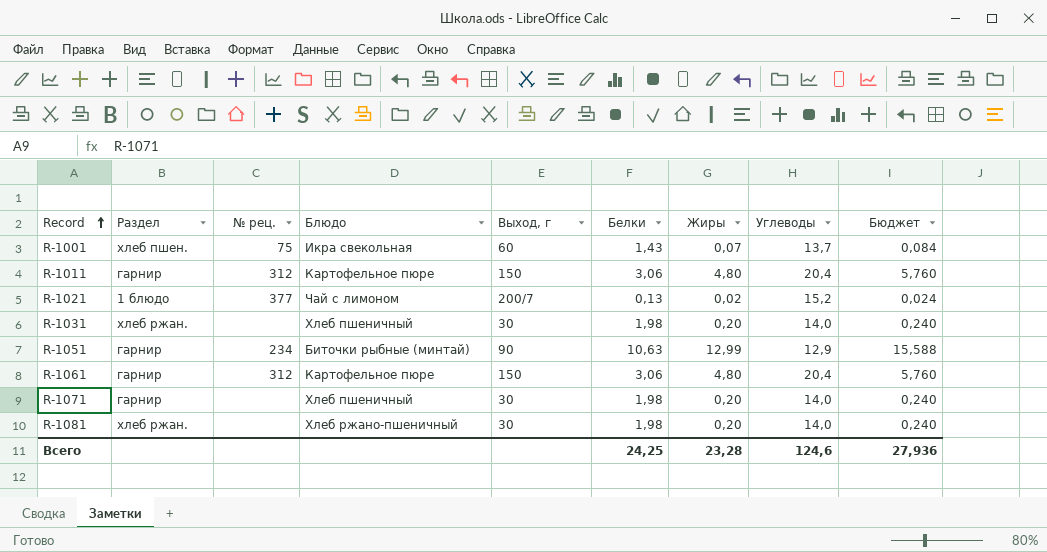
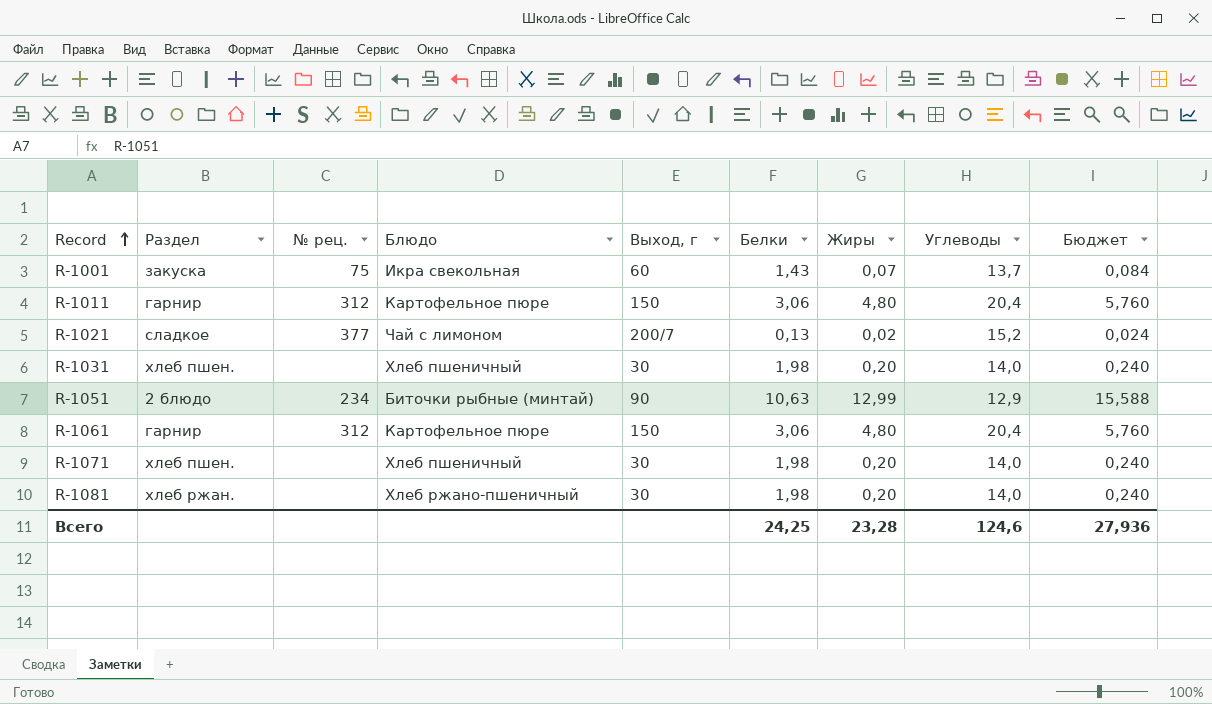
R-1001 | Раздел: хлеб пшен. -> закуска
R-1021 | Раздел: 1 блюдо -> сладкое
R-1031 | Раздел: хлеб ржан. -> хлеб пшен.
R-1051 | Раздел: гарнир -> 2 блюдо
R-1071 | Раздел: гарнир -> хлеб пшен.

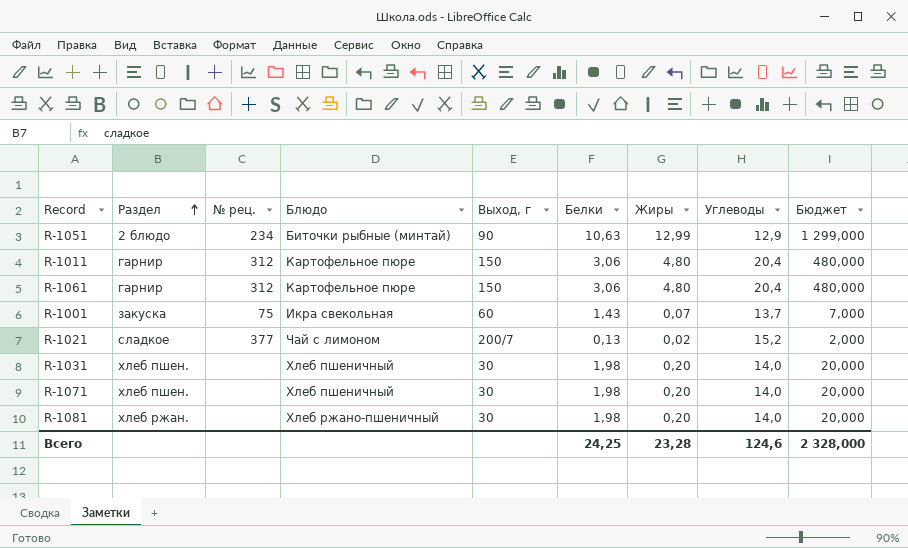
row order: Record ascending -> Раздел ascending
column Бюджет | formula: [Жиры] * 1,2 -> [Жиры] * 100
Всего | Бюджет: 27,936 -> 2 328,000

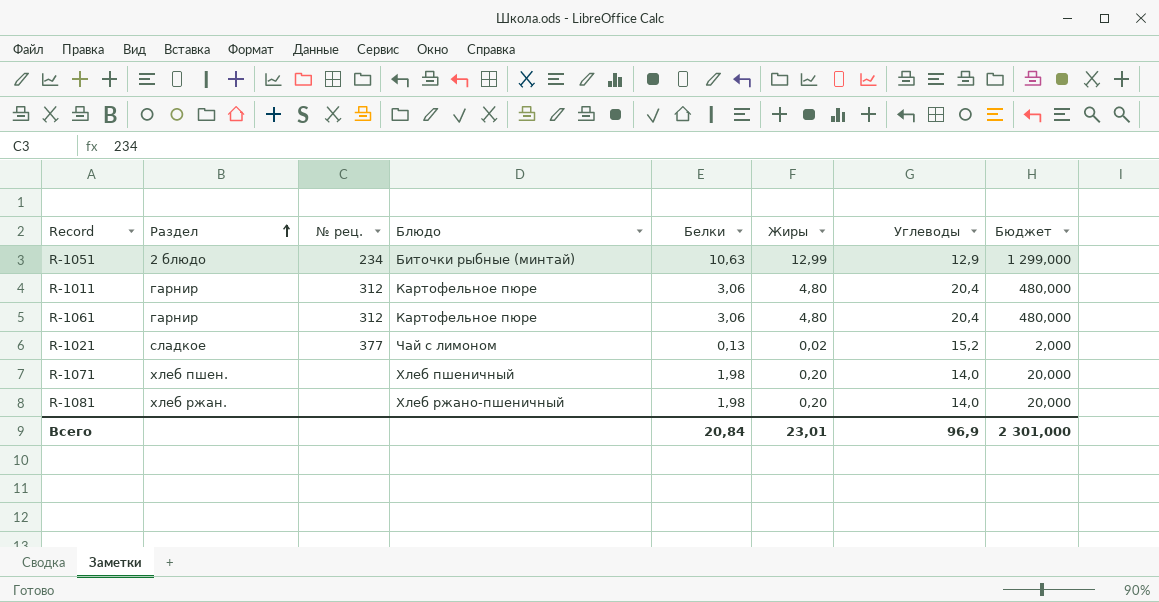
column Выход, г | position: 5 -> none
row R-1001: закуска | 75 | Икра свекольная | 60 | 1,43 | 0,07 | 13,7 | 7,000 -> none
row R-1031: хлеб пшен. | none | Хлеб пшеничный | 30 | 1,98 | 0,20 | 14,0 | 20,000 -> none
Всего | Белки: 24,25 -> 20,84
Всего | Жиры: 23,28 -> 23,01
Всего | Углеводы: 124,6 -> 96,9
Всего | Бюджет: 2 328,000 -> 2 301,000

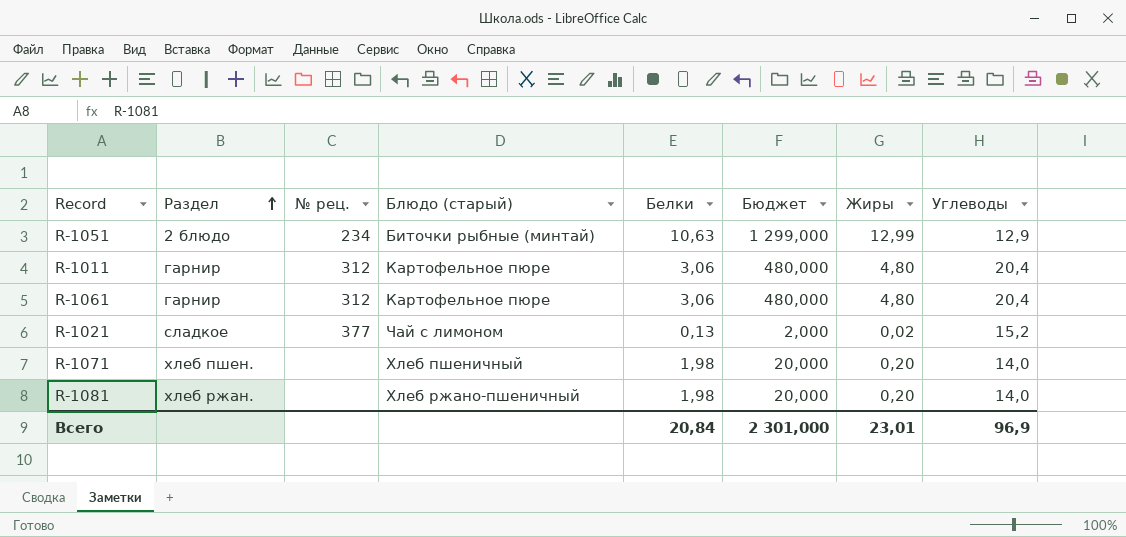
column name: Блюдо -> Блюдо (старый)
column Бюджет | position: 8 -> 6

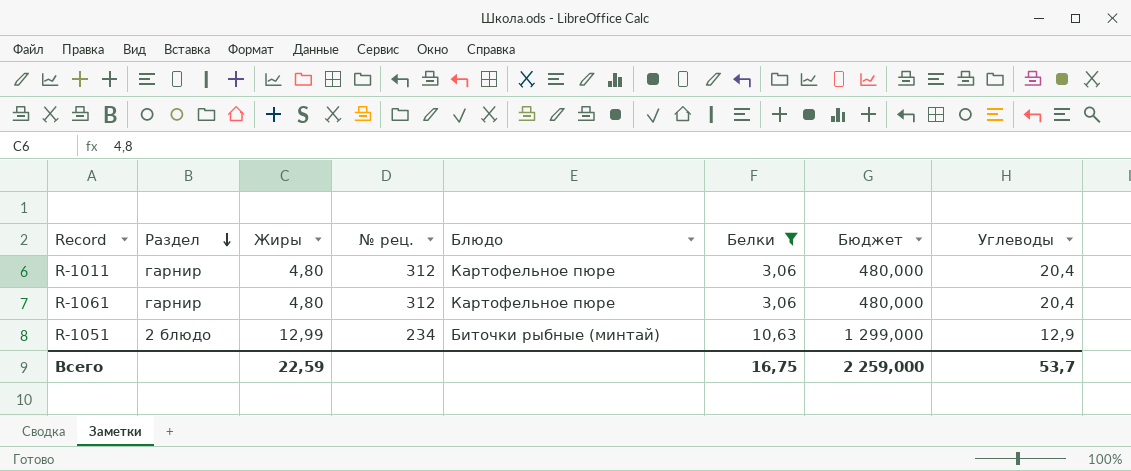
filter: none -> Белки >= 3,06
row order: Раздел ascending -> Раздел descending
column Жиры | position: 7 -> 3
column name: Блюдо (старый) -> Блюдо
Всего | Жиры: 23,01 -> 22,59
Всего | Белки: 20,84 -> 16,75
Всего | Бюджет: 2 301,000 -> 2 259,000
Всего | Углеводы: 96,9 -> 53,7

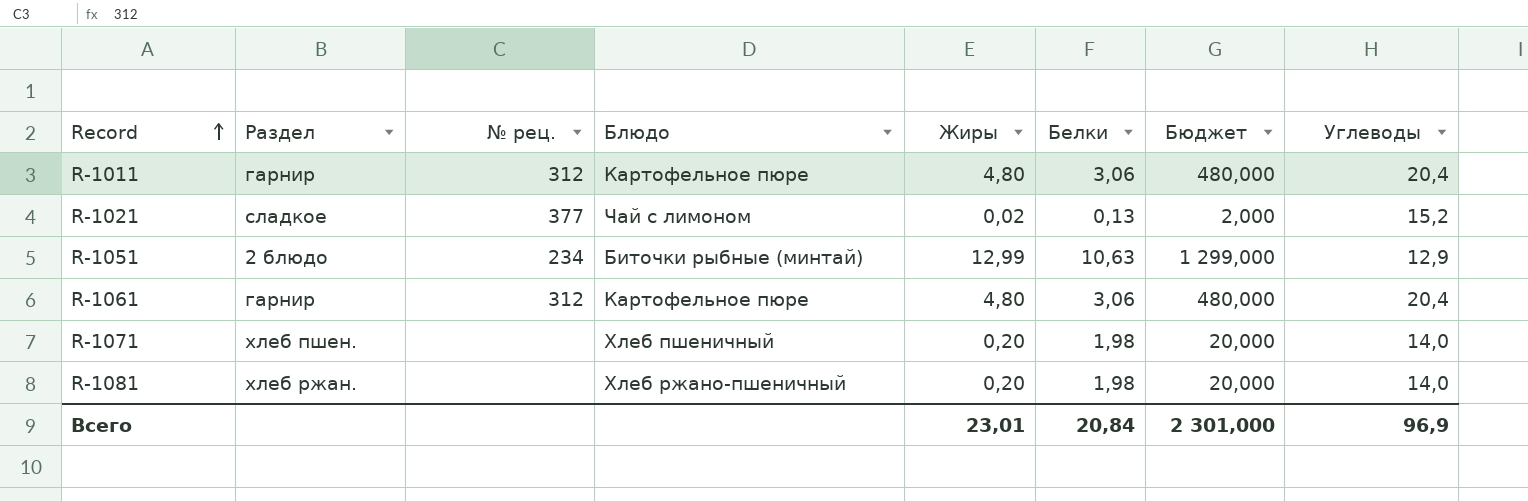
filter: Белки >= 3,06 -> none
row order: Раздел descending -> Record ascending
column Жиры | position: 3 -> 5
Всего | Жиры: 22,59 -> 23,01
Всего | Белки: 16,75 -> 20,84
Всего | Бюджет: 2 259,000 -> 2 301,000
Всего | Углеводы: 53,7 -> 96,9

